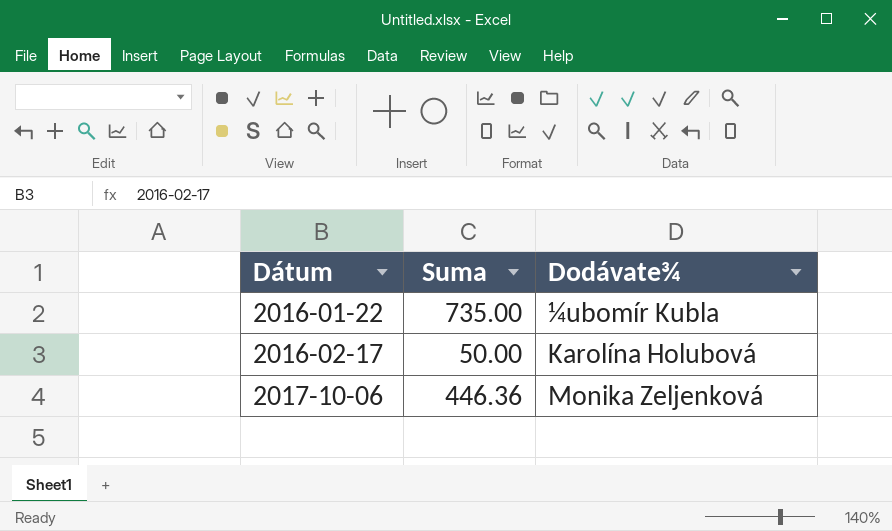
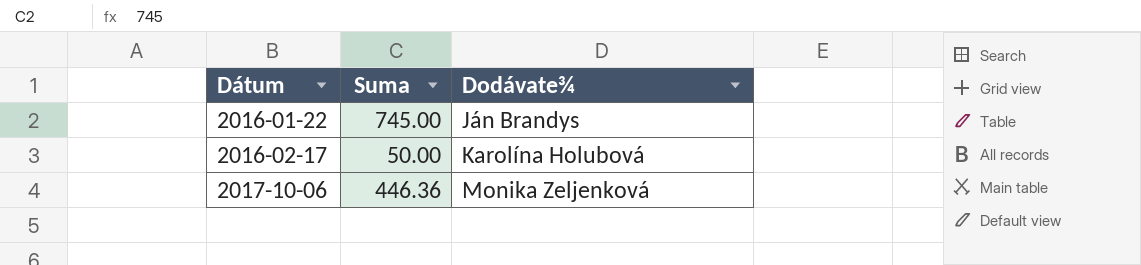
2016-01-22 | Suma: 735.00 -> 745.00
2016-01-22 | Dodávate¾: ¼ubomír Kubla -> Ján Brandys

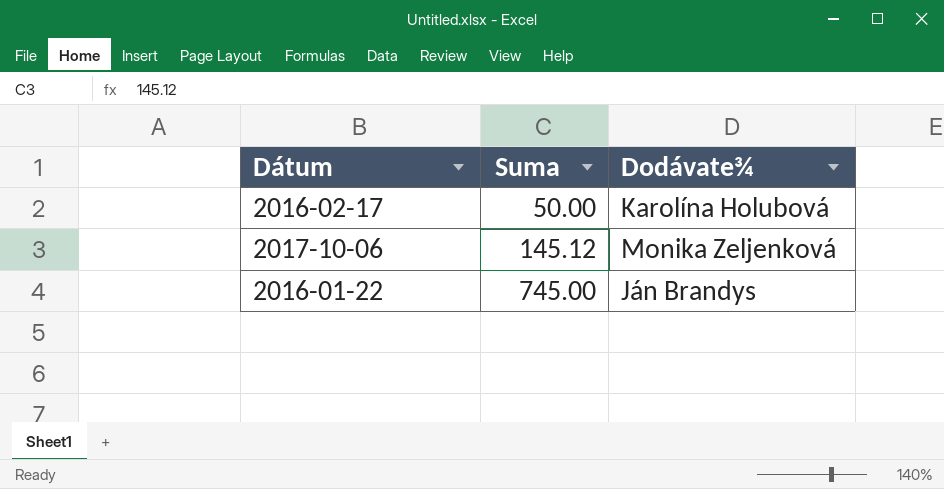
row order: Dátum ascending -> Suma ascending
2017-10-06 | Suma: 446.36 -> 145.12

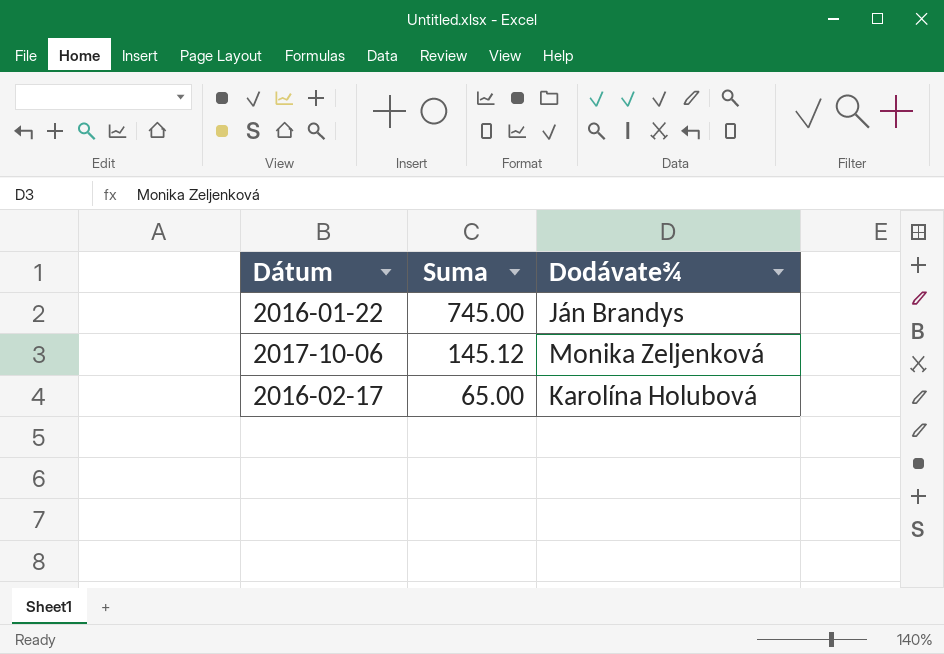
row order: Suma ascending -> Suma descending
2016-02-17 | Suma: 50.00 -> 65.00

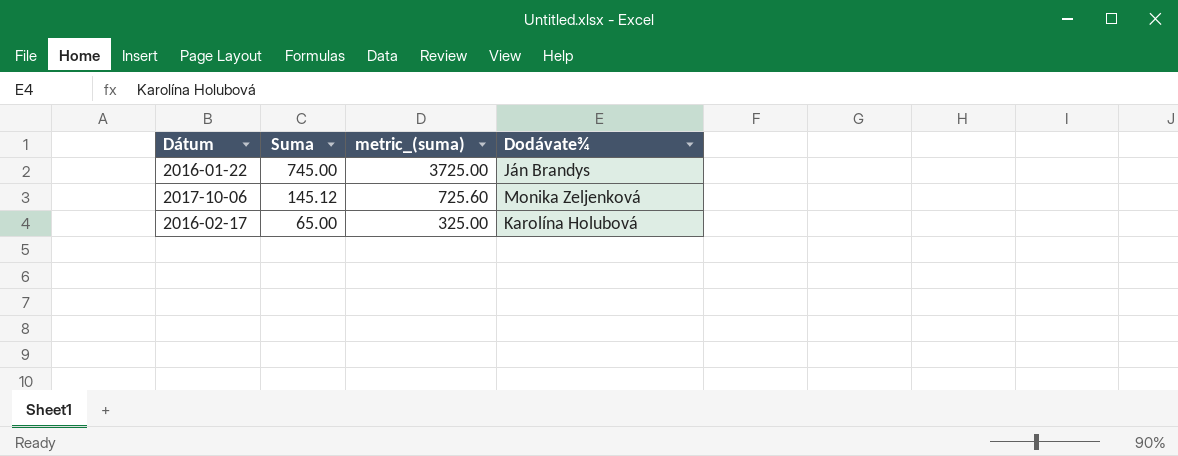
column metric_(suma) | formula: none -> [Suma] * 5

